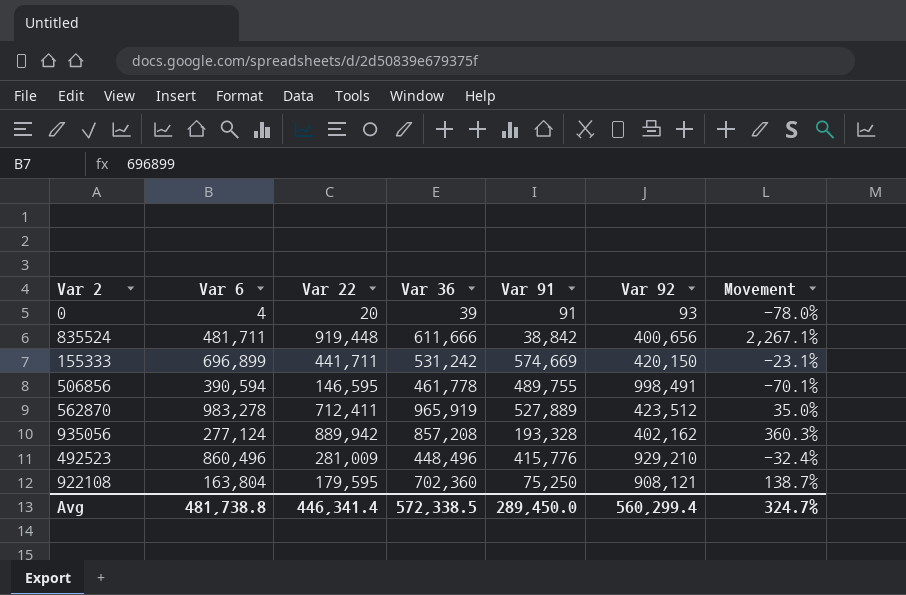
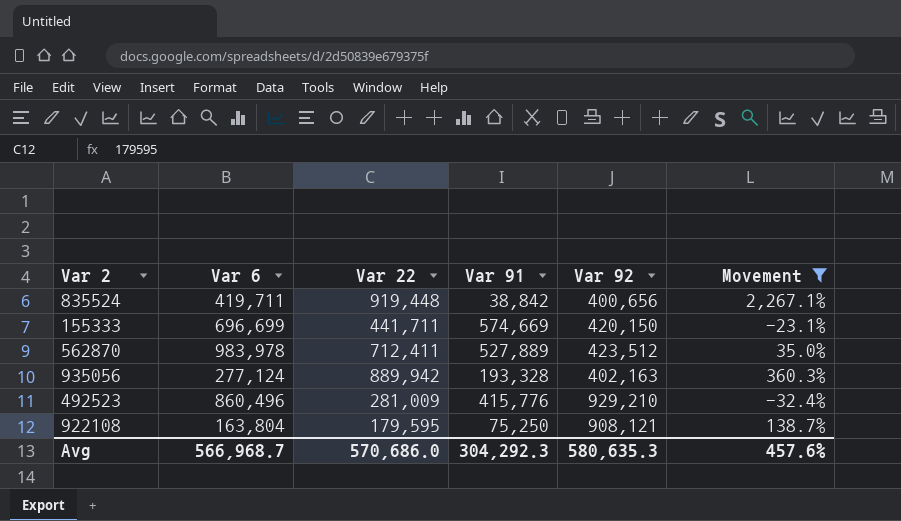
filter: none -> Movement >= -32.4%
column Var 36 | position: 4 -> none
835524 | Var 6: 481,711 -> 419,711
155333 | Var 6: 696,899 -> 696,699
562870 | Var 6: 983,278 -> 983,978
935056 | Var 92: 402,162 -> 402,163
Avg | Var 6: 481,738.8 -> 566,968.7
Avg | Var 22: 446,341.4 -> 570,686.0
Avg | Var 91: 289,450.0 -> 304,292.3
Avg | Var 92: 560,299.4 -> 580,635.3
Avg | Movement: 324.7% -> 457.6%

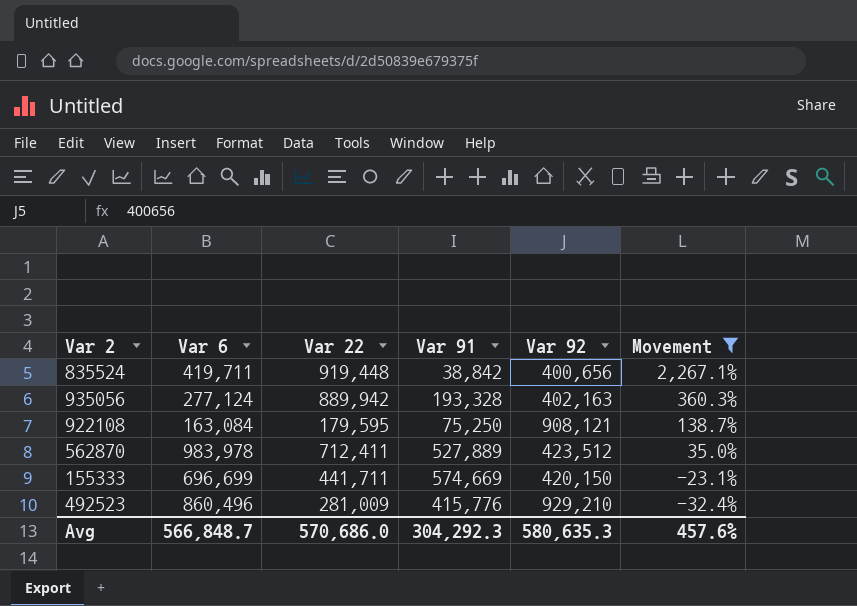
row order: none -> Movement descending
922108 | Var 6: 163,804 -> 163,084
Avg | Var 6: 566,968.7 -> 566,848.7

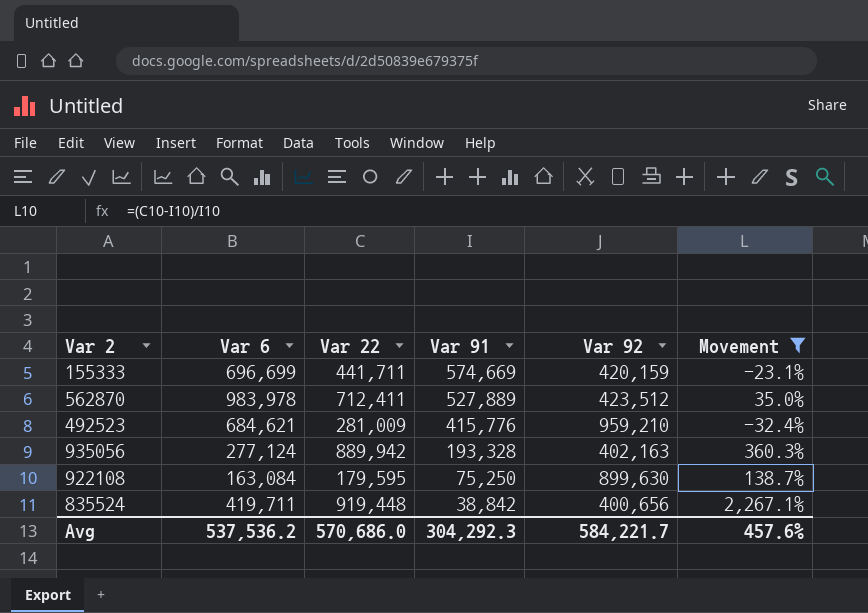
row order: Movement descending -> Var 91 descending
155333 | Var 92: 420,150 -> 420,159
492523 | Var 6: 860,496 -> 684,621
492523 | Var 92: 929,210 -> 959,210
922108 | Var 92: 908,121 -> 899,630
Avg | Var 6: 566,848.7 -> 537,536.2
Avg | Var 92: 580,635.3 -> 584,221.7

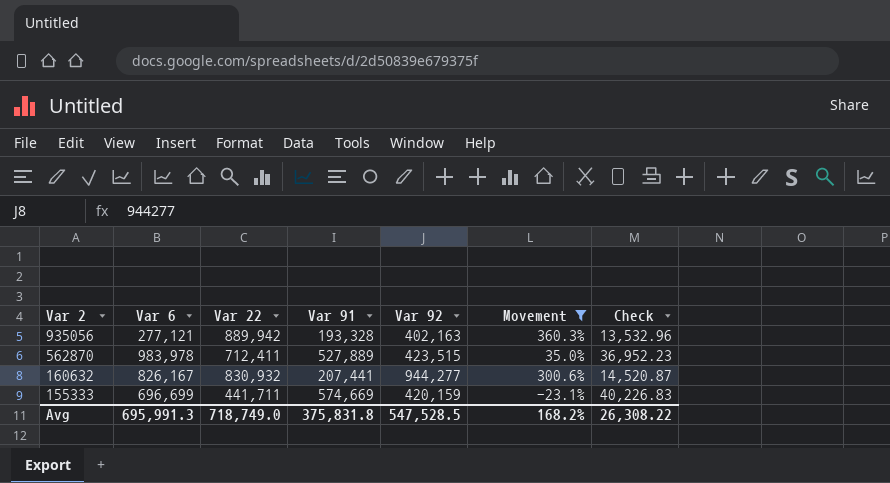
row order: Var 91 descending -> Var 2 descending
column Check | formula: none -> [Var 91] * 0.07
row 492523: 684,621 | 281,009 | 415,776 | 959,210 | -32.4% -> none
row 922108: 163,084 | 179,595 | 75,250 | 899,630 | 138.7% -> none
row 835524: 419,711 | 919,448 | 38,842 | 400,656 | 2,267.1% -> none
935056 | Var 6: 277,124 -> 277,121
562870 | Var 92: 423,512 -> 423,515
row 160632: none -> 826,167 | 830,932 | 207,441 | 944,277 | 300.6% | 14,520.87
Avg | Var 6: 537,536.2 -> 695,991.3
Avg | Var 22: 570,686.0 -> 718,749.0
Avg | Var 91: 304,292.3 -> 375,831.8
Avg | Var 92: 584,221.7 -> 547,528.5
Avg | Movement: 457.6% -> 168.2%

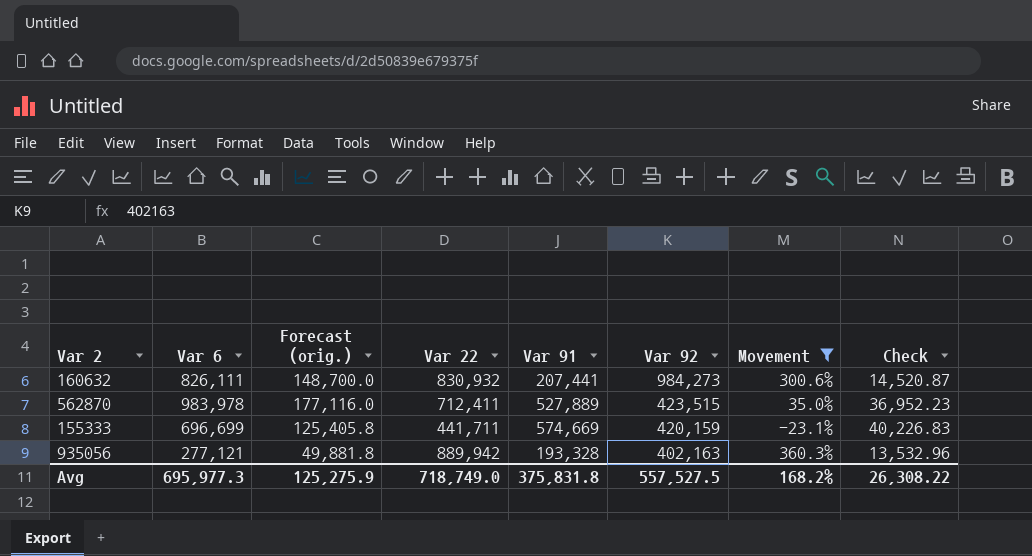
row order: Var 2 descending -> Var 92 descending
column Forecast (orig.) | formula: none -> [Var 6] * 0.18
160632 | Var 6: 826,167 -> 826,111
160632 | Var 92: 944,277 -> 984,273
Avg | Var 6: 695,991.3 -> 695,977.3
Avg | Var 92: 547,528.5 -> 557,527.5

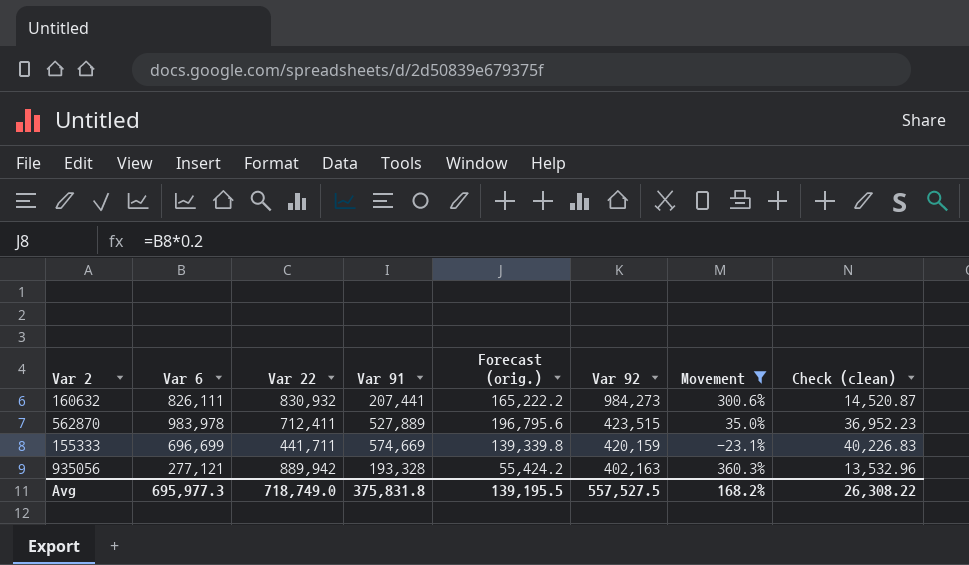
column Forecast (orig.) | formula: [Var 6] * 0.18 -> [Var 6] * 0.2
column Forecast (orig.) | position: 3 -> 5
column name: Check -> Check (clean)
Avg | Forecast (orig.): 125,275.9 -> 139,195.5

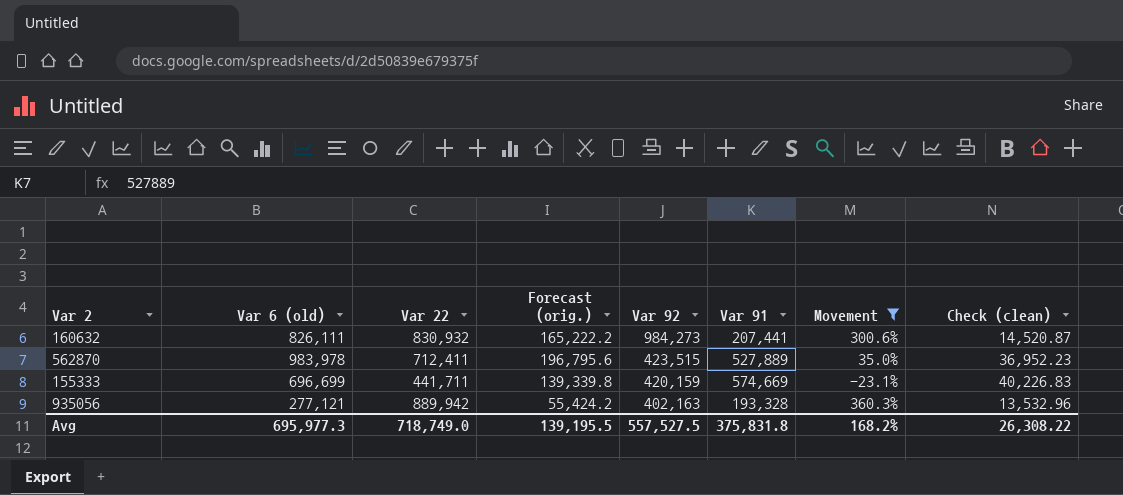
column name: Var 6 -> Var 6 (old)
column Var 91 | position: 4 -> 6

